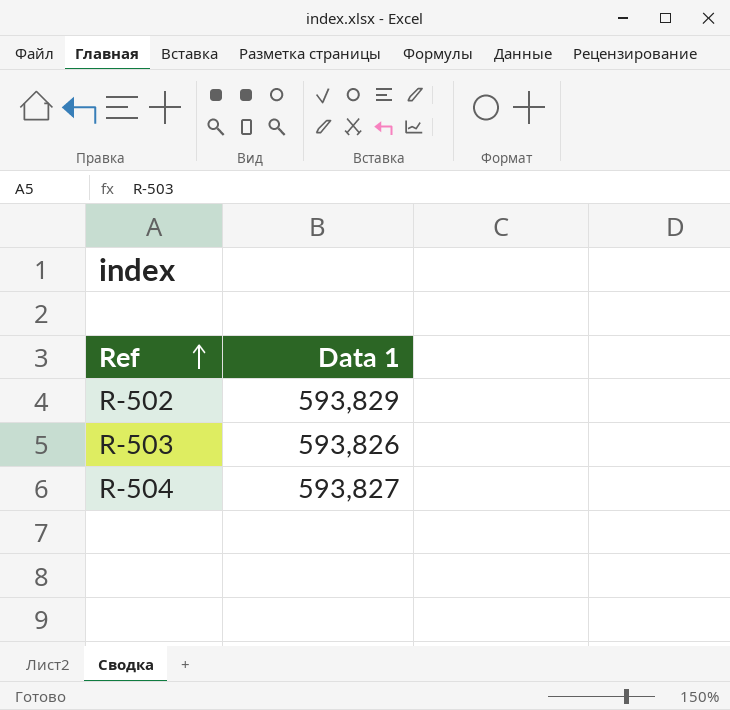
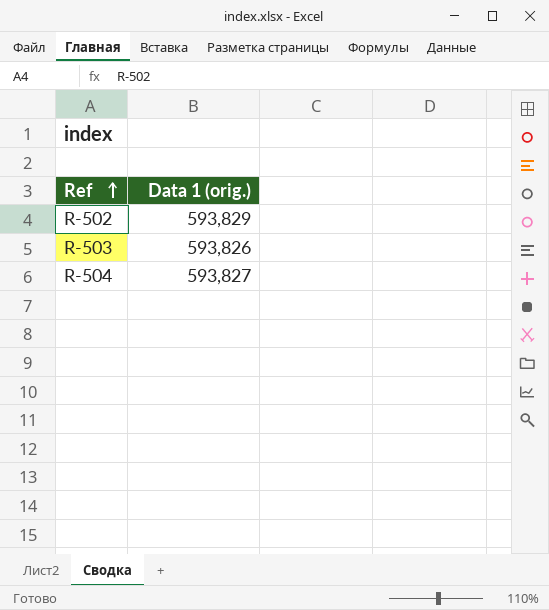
column name: Data 1 -> Data 1 (orig.)

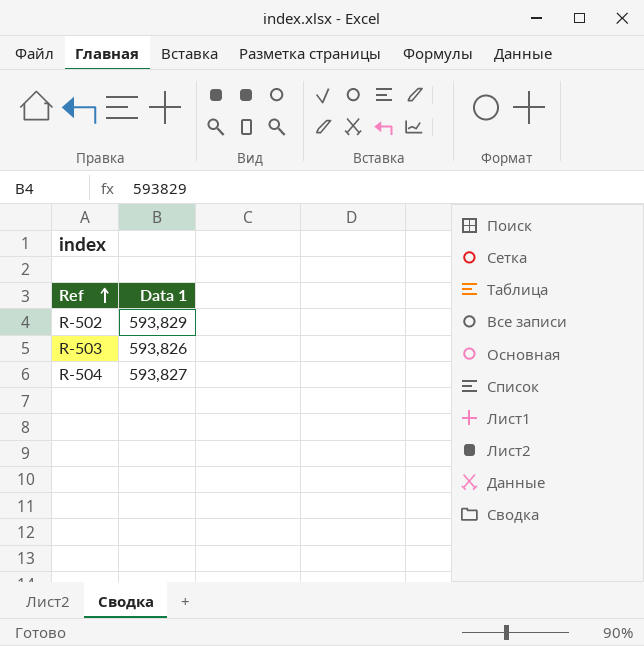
column name: Data 1 (orig.) -> Data 1

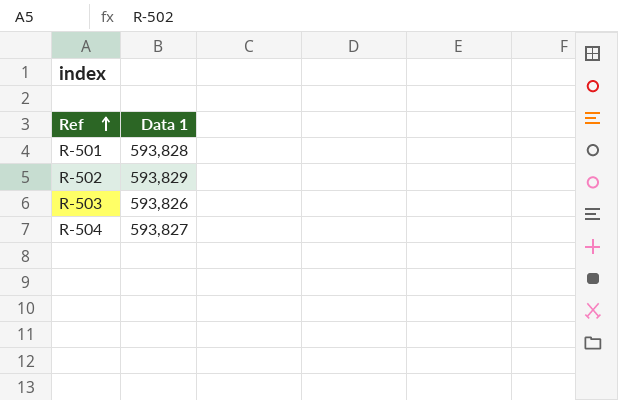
row R-501: none -> 593,828

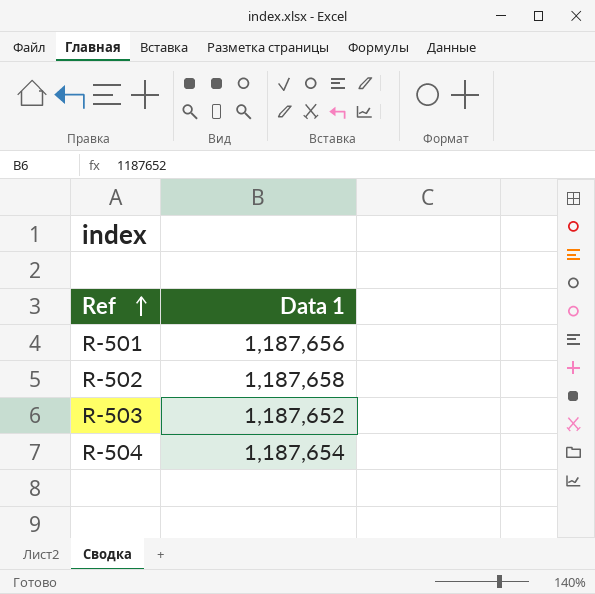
R-501 | Data 1: 593,828 -> 1,187,656
R-502 | Data 1: 593,829 -> 1,187,658
R-503 | Data 1: 593,826 -> 1,187,652
R-504 | Data 1: 593,827 -> 1,187,654

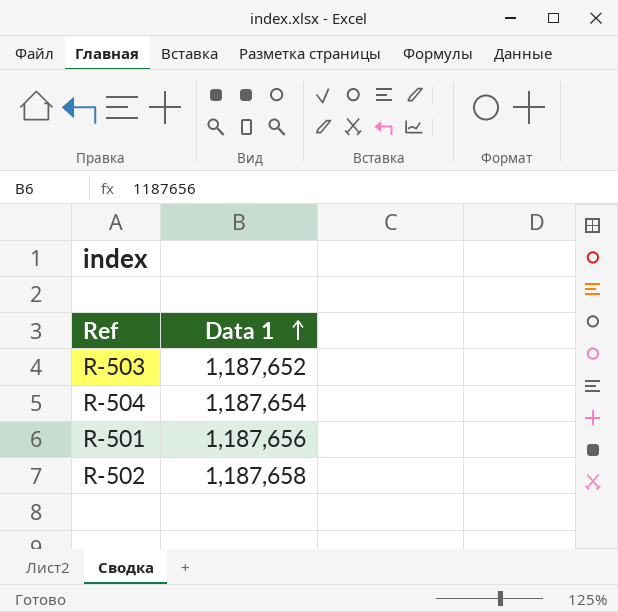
row order: Ref ascending -> Data 1 ascending

